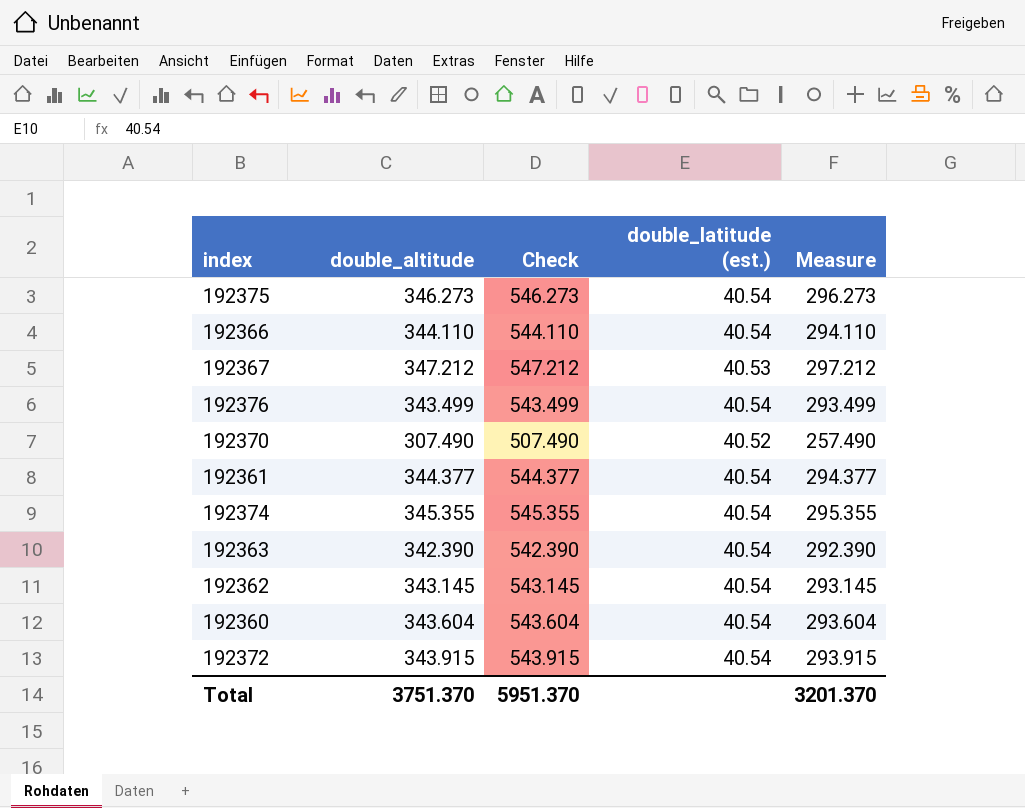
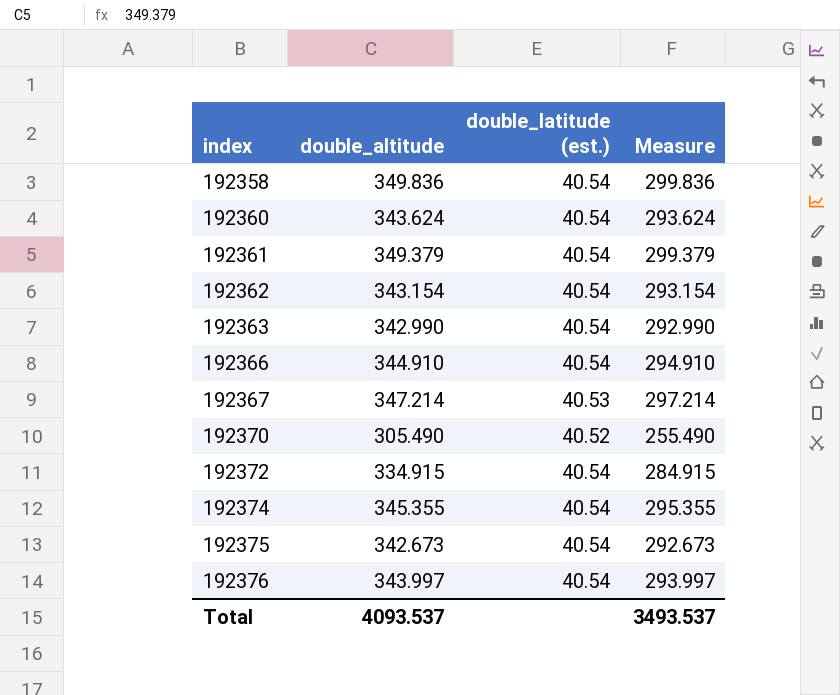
row order: none -> index ascending
column Check | formula: [double_altitude] + 200 -> none
row 192358: none -> 349.836 | 40.54 | 299.836
192360 | double_altitude: 343.604 -> 343.624
192360 | Measure: 293.604 -> 293.624
192361 | double_altitude: 344.377 -> 349.379
192361 | Measure: 294.377 -> 299.379
192362 | double_altitude: 343.145 -> 343.154
192362 | Measure: 293.145 -> 293.154
192363 | double_altitude: 342.390 -> 342.990
192363 | Measure: 292.390 -> 292.990
192366 | double_altitude: 344.110 -> 344.910
192366 | Measure: 294.110 -> 294.910
192367 | double_altitude: 347.212 -> 347.214
192367 | Measure: 297.212 -> 297.214
192370 | double_altitude: 307.490 -> 305.490
192370 | Measure: 257.490 -> 255.490
192372 | double_altitude: 343.915 -> 334.915
192372 | Measure: 293.915 -> 284.915
192375 | double_altitude: 346.273 -> 342.673
192375 | Measure: 296.273 -> 292.673
192376 | double_altitude: 343.499 -> 343.997
192376 | Measure: 293.499 -> 293.997
Total | double_altitude: 3751.370 -> 4093.537
Total | Measure: 3201.370 -> 3493.537

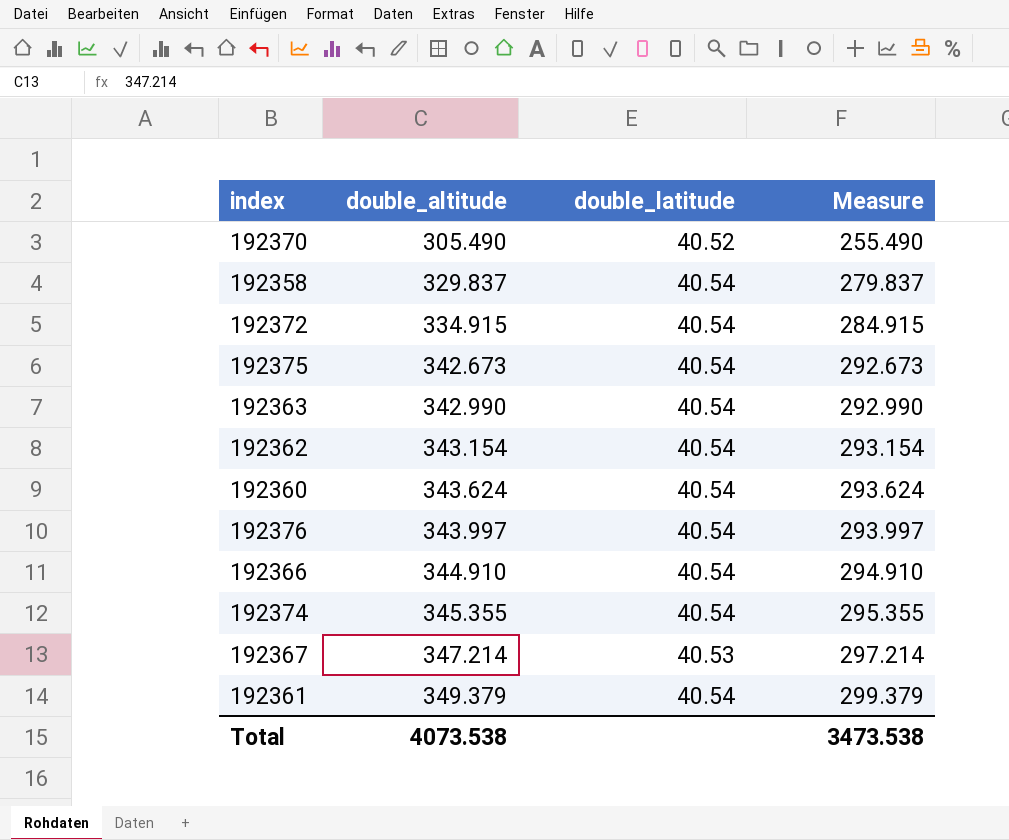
row order: index ascending -> double_altitude ascending
column name: double_latitude (est.) -> double_latitude
192358 | double_altitude: 349.836 -> 329.837
192358 | Measure: 299.836 -> 279.837
Total | double_altitude: 4093.537 -> 4073.538
Total | Measure: 3493.537 -> 3473.538

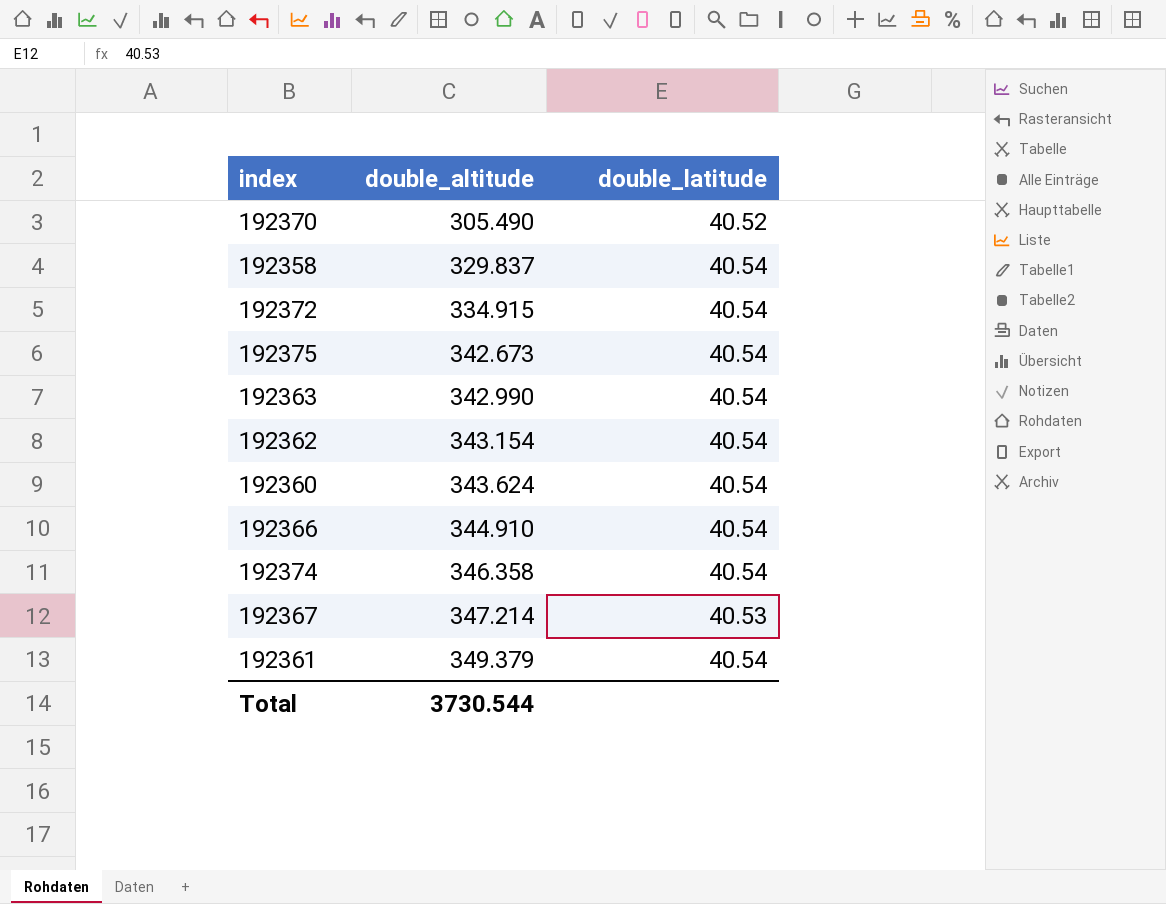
column Measure | formula: [double_altitude] - 50 -> none
row 192376: 343.997 | 40.54 | 293.997 -> none
192374 | double_altitude: 345.355 -> 346.358
Total | double_altitude: 4073.538 -> 3730.544

